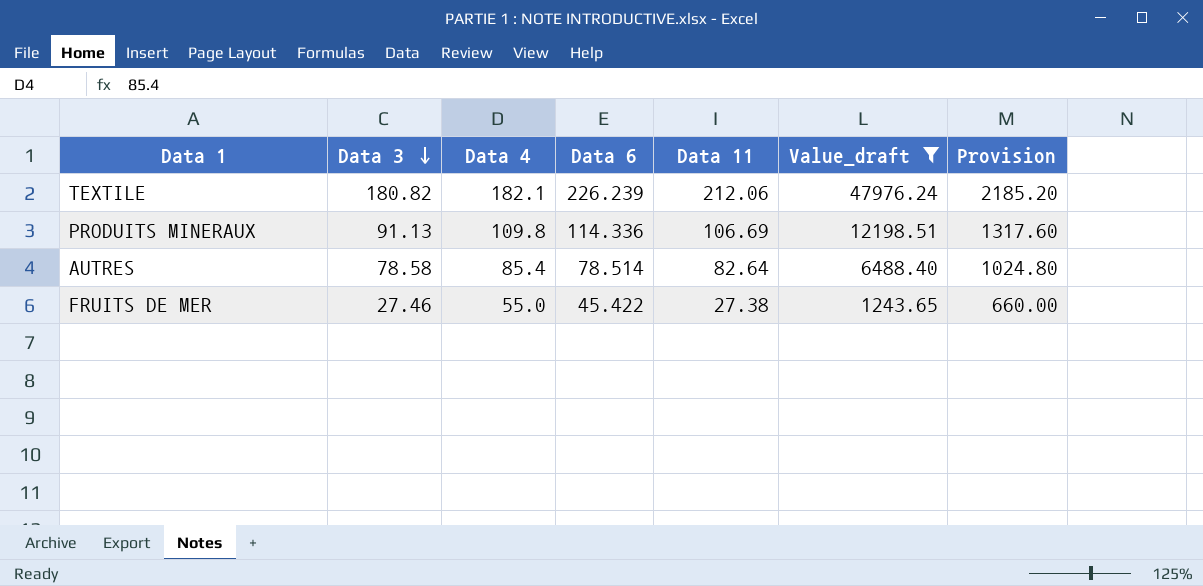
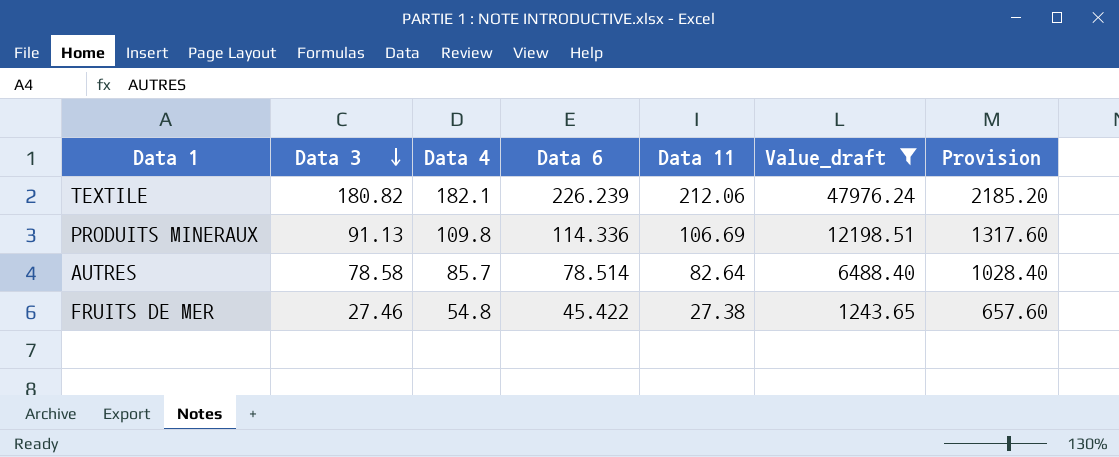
AUTRES | Data 4: 85.4 -> 85.7
AUTRES | Provision: 1024.80 -> 1028.40
FRUITS DE MER | Data 4: 55.0 -> 54.8
FRUITS DE MER | Provision: 660.00 -> 657.60

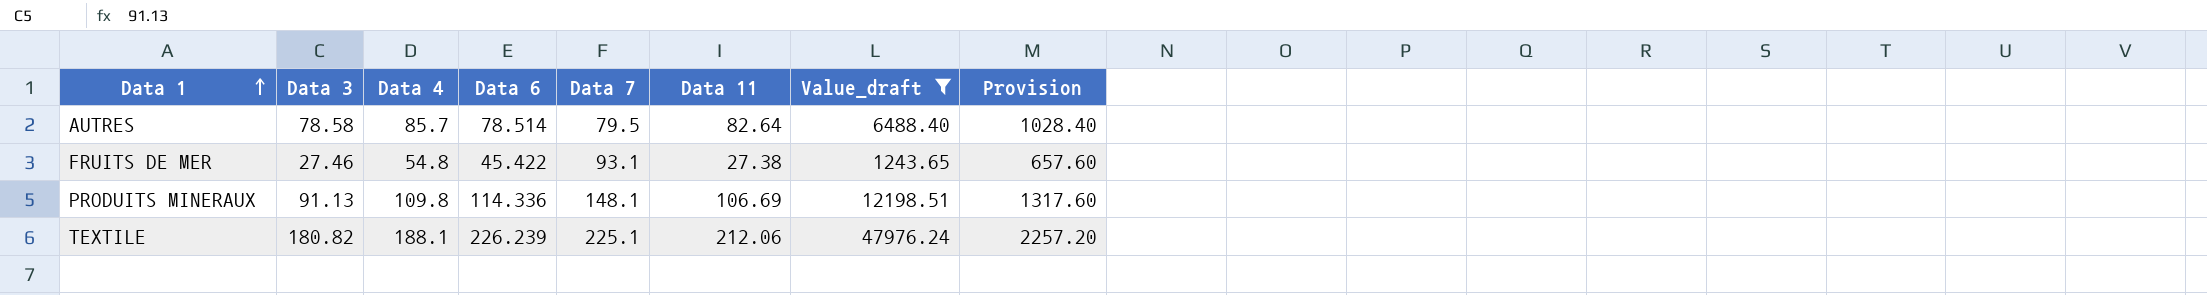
row order: Data 3 descending -> Data 1 ascending
column Data 7 | position: none -> 5
TEXTILE | Data 4: 182.1 -> 188.1
TEXTILE | Provision: 2185.20 -> 2257.20

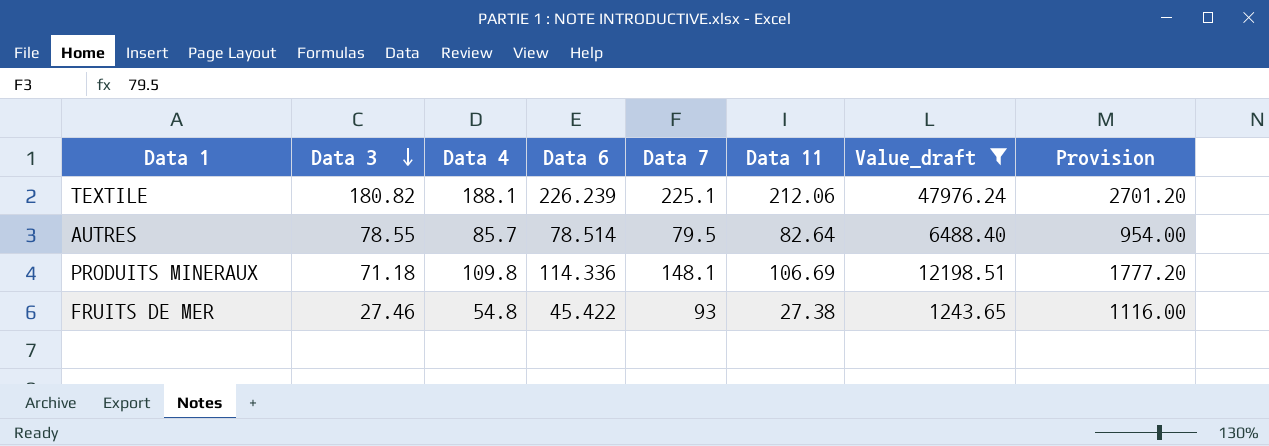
row order: Data 1 ascending -> Data 3 descending
column Provision | formula: [Data 4] * 12 -> [Data 7] * 12
AUTRES | Data 3: 78.58 -> 78.55
PRODUITS MINERAUX | Data 3: 91.13 -> 71.18
FRUITS DE MER | Data 7: 93.1 -> 93

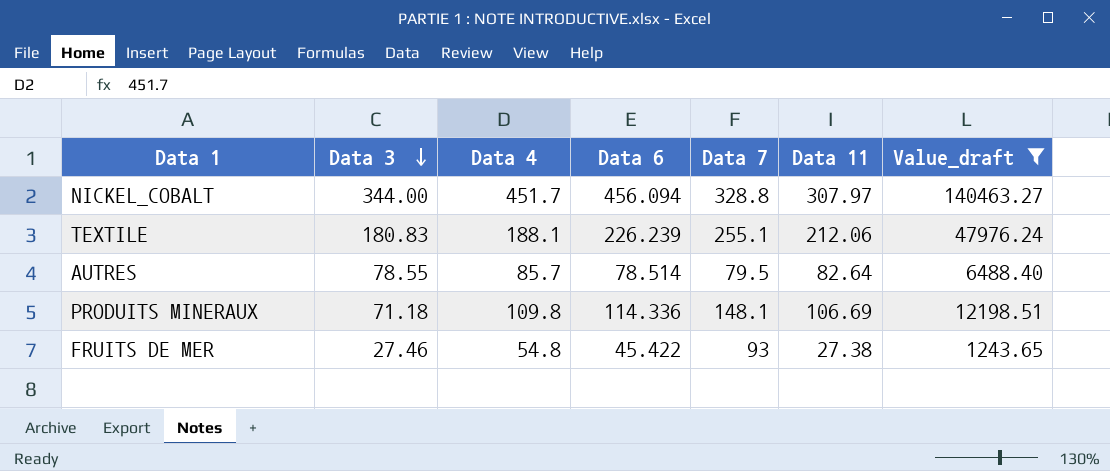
column Provision | formula: [Data 7] * 12 -> none
row NICKEL_COBALT: none -> 344.00 | 451.7 | 456.094 | 328.8 | 307.97 | 140463.27
TEXTILE | Data 3: 180.82 -> 180.83
TEXTILE | Data 7: 225.1 -> 255.1

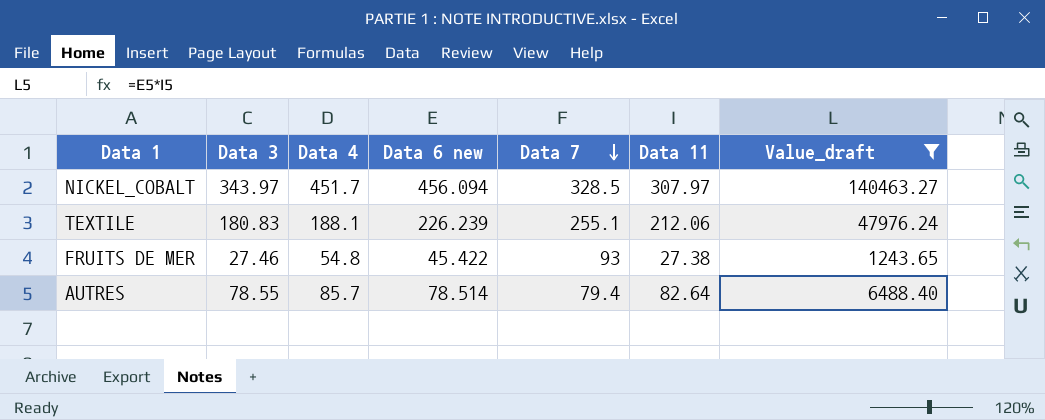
row order: Data 3 descending -> Data 7 descending
column name: Data 6 -> Data 6 new
row PRODUITS MINERAUX: 71.18 | 109.8 | 114.336 | 148.1 | 106.69 | 12198.51 -> none
NICKEL_COBALT | Data 3: 344.00 -> 343.97
NICKEL_COBALT | Data 7: 328.8 -> 328.5
AUTRES | Data 7: 79.5 -> 79.4

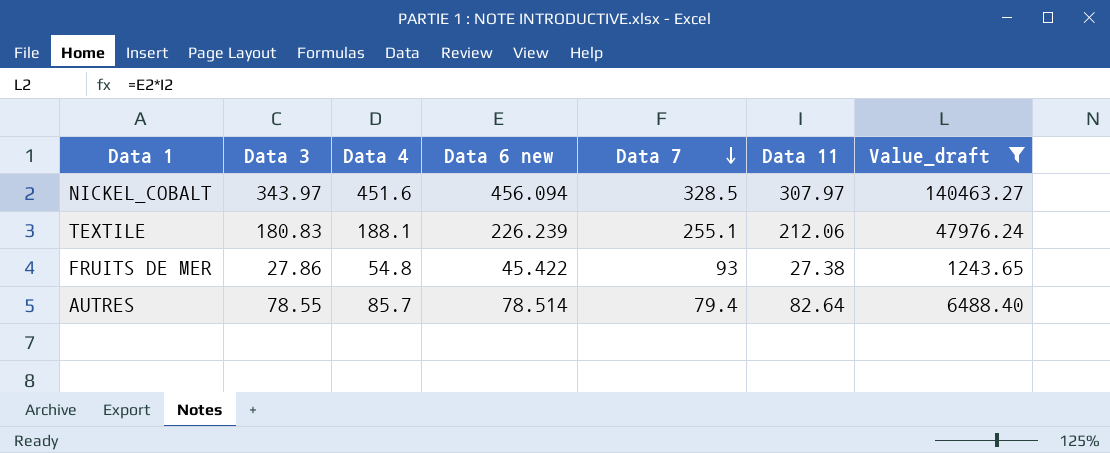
NICKEL_COBALT | Data 4: 451.7 -> 451.6
FRUITS DE MER | Data 3: 27.46 -> 27.86

